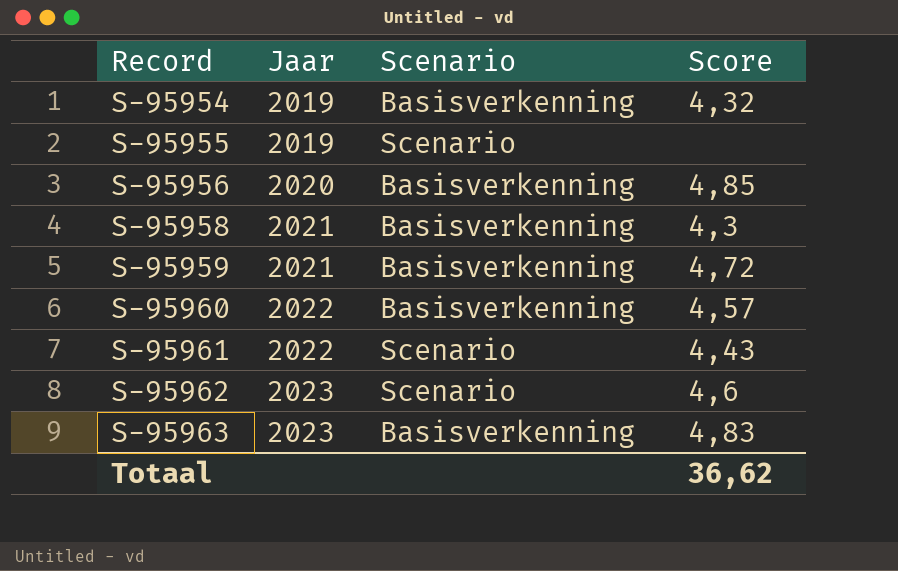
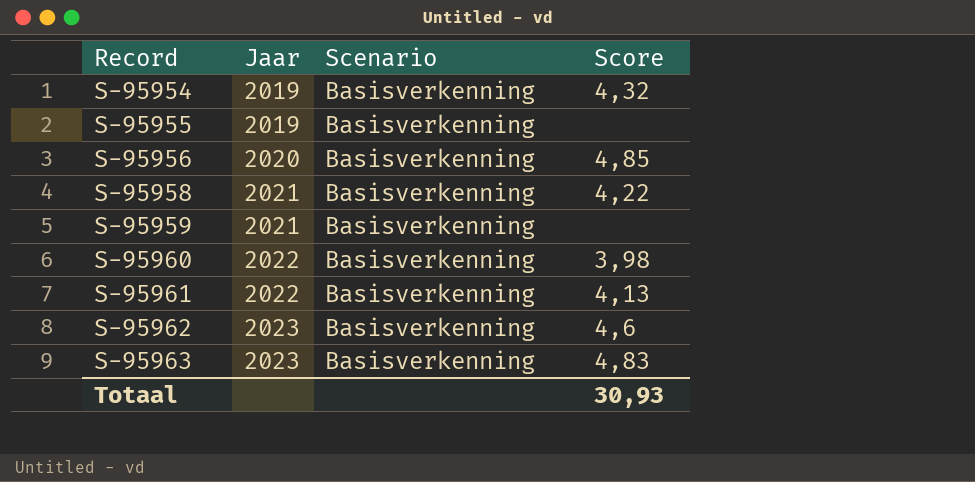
S-95955 | Scenario: Scenario -> Basisverkenning
S-95958 | Score: 4,3 -> 4,22
S-95959 | Score: 4,72 -> none
S-95960 | Score: 4,57 -> 3,98
S-95961 | Scenario: Scenario -> Basisverkenning
S-95961 | Score: 4,43 -> 4,13
S-95962 | Scenario: Scenario -> Basisverkenning
Totaal | Score: 36,62 -> 30,93

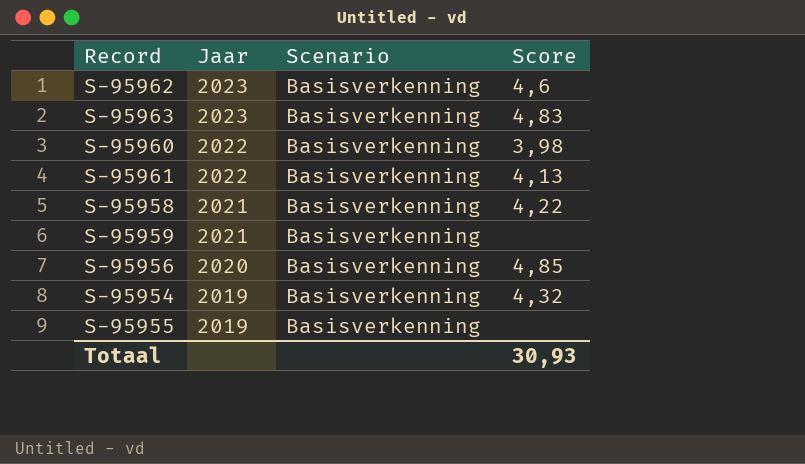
row order: Record ascending -> Jaar descending

